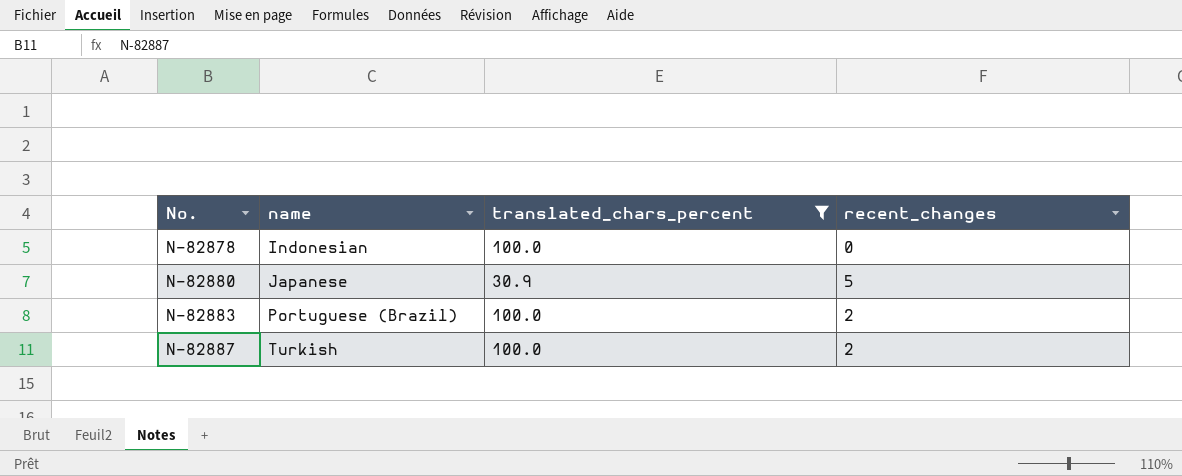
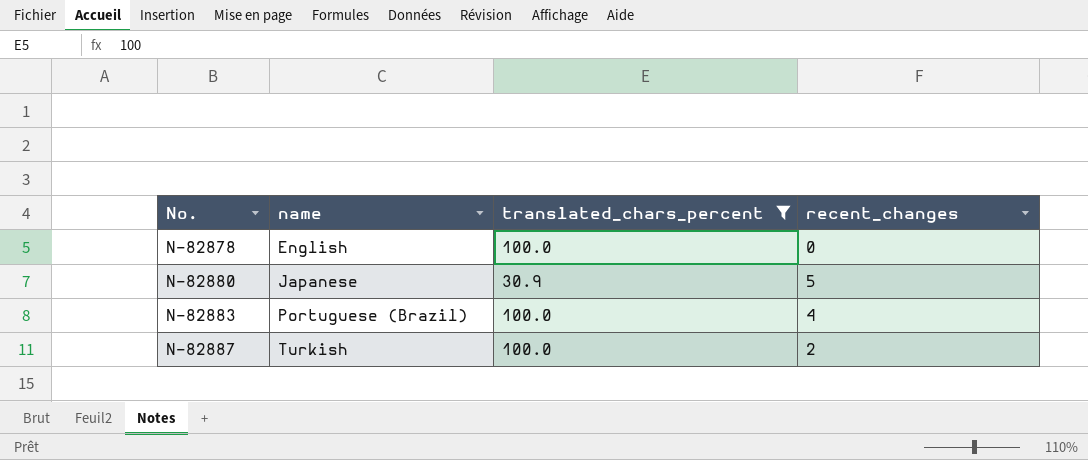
N-82878 | name: Indonesian -> English
N-82883 | recent_changes: 2 -> 4

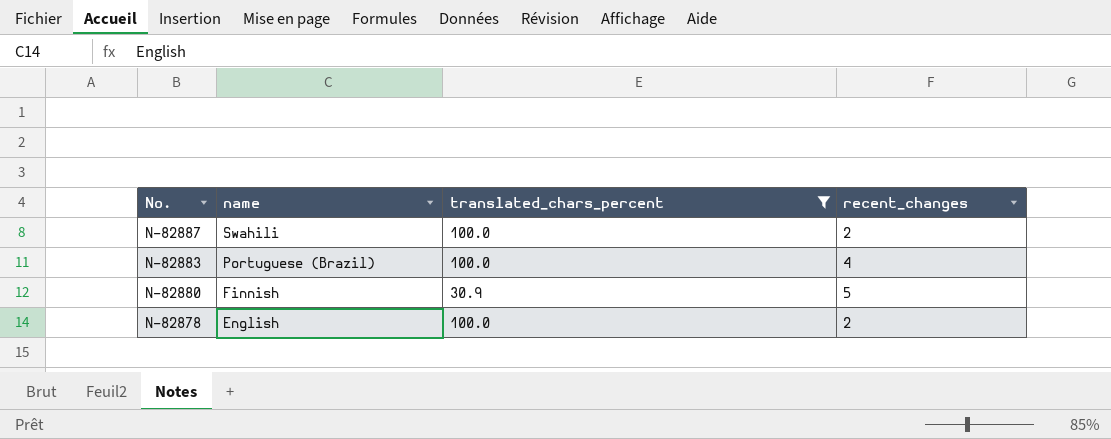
row order: No. ascending -> No. descending
N-82887 | name: Turkish -> Swahili
N-82880 | name: Japanese -> Finnish
N-82878 | recent_changes: 0 -> 2

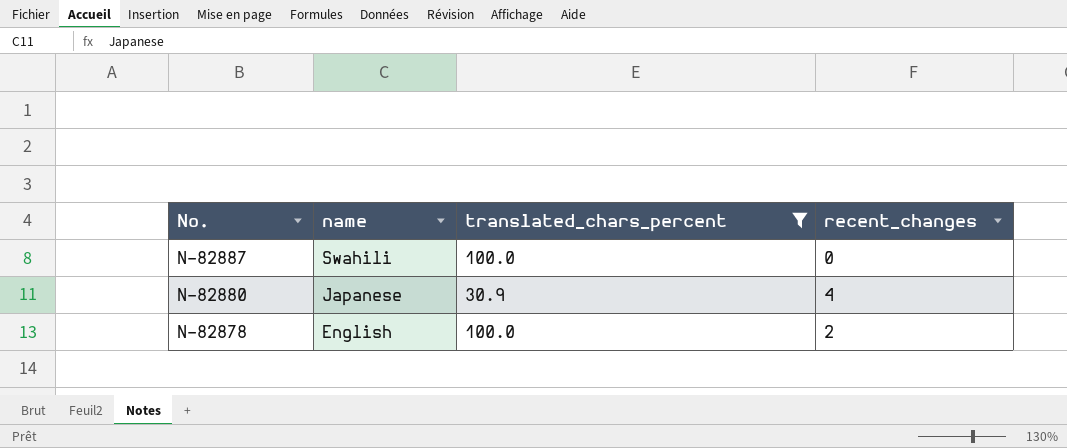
row N-82883: Portuguese (Brazil) | 100.0 | 4 -> none
N-82887 | recent_changes: 2 -> 0
N-82880 | name: Finnish -> Japanese
N-82880 | recent_changes: 5 -> 4

